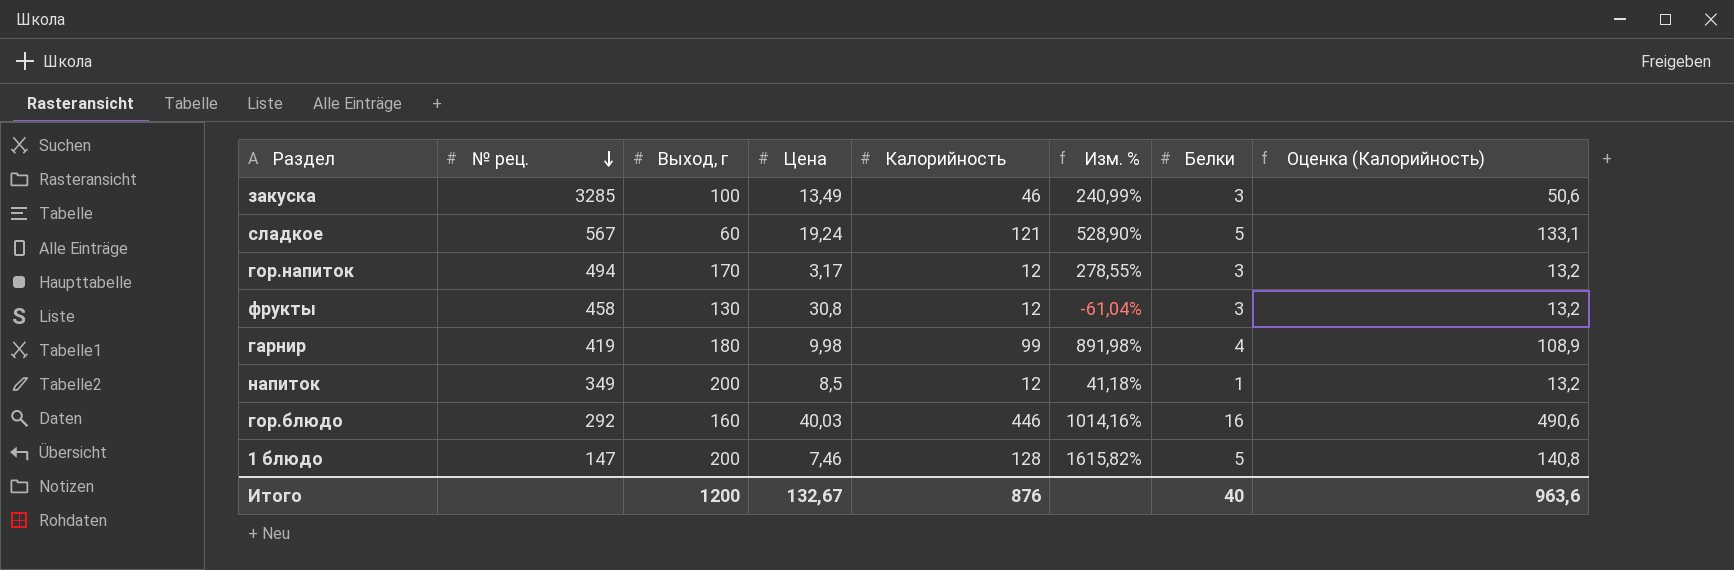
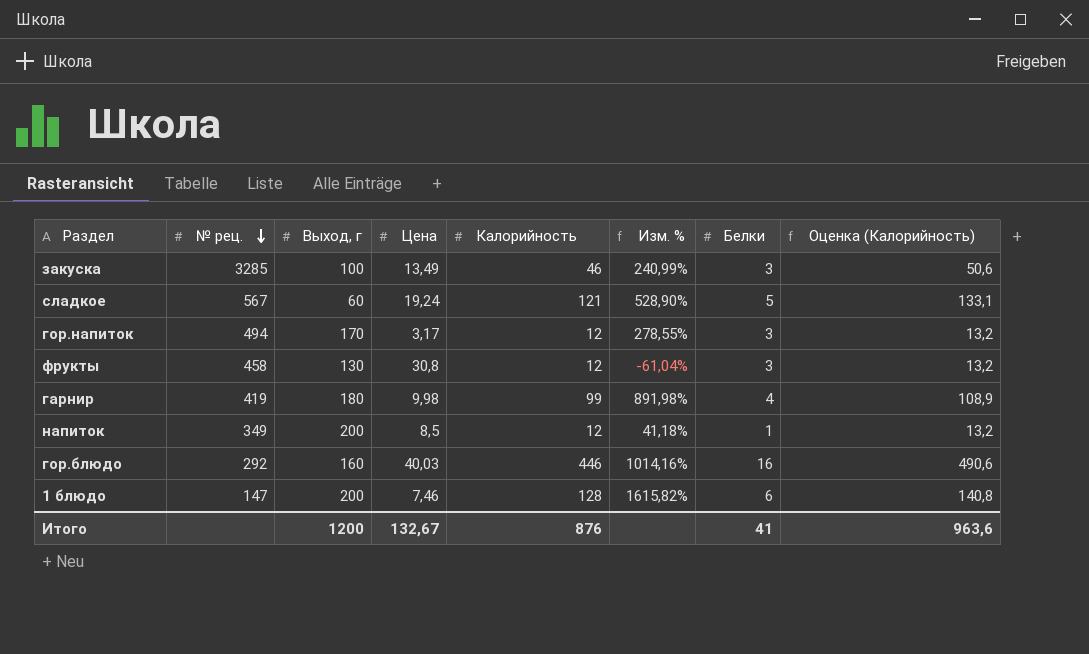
1 блюдо | Белки: 5 -> 6
Итого | Белки: 40 -> 41

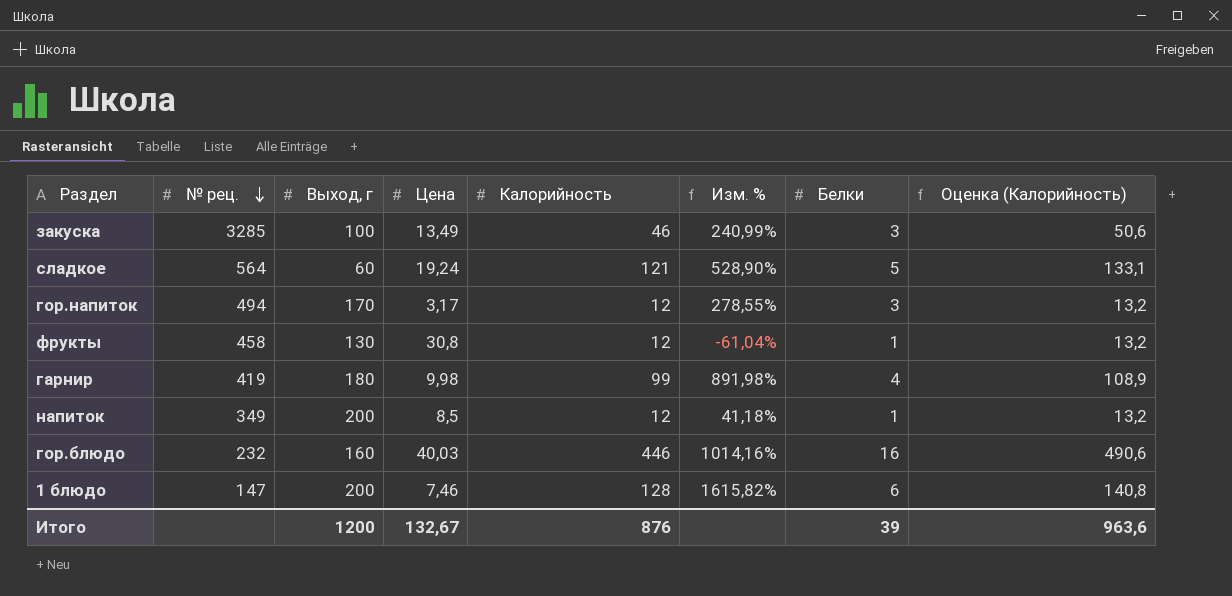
сладкое | № рец.: 567 -> 564
фрукты | Белки: 3 -> 1
гор.блюдо | № рец.: 292 -> 232
Итого | Белки: 41 -> 39

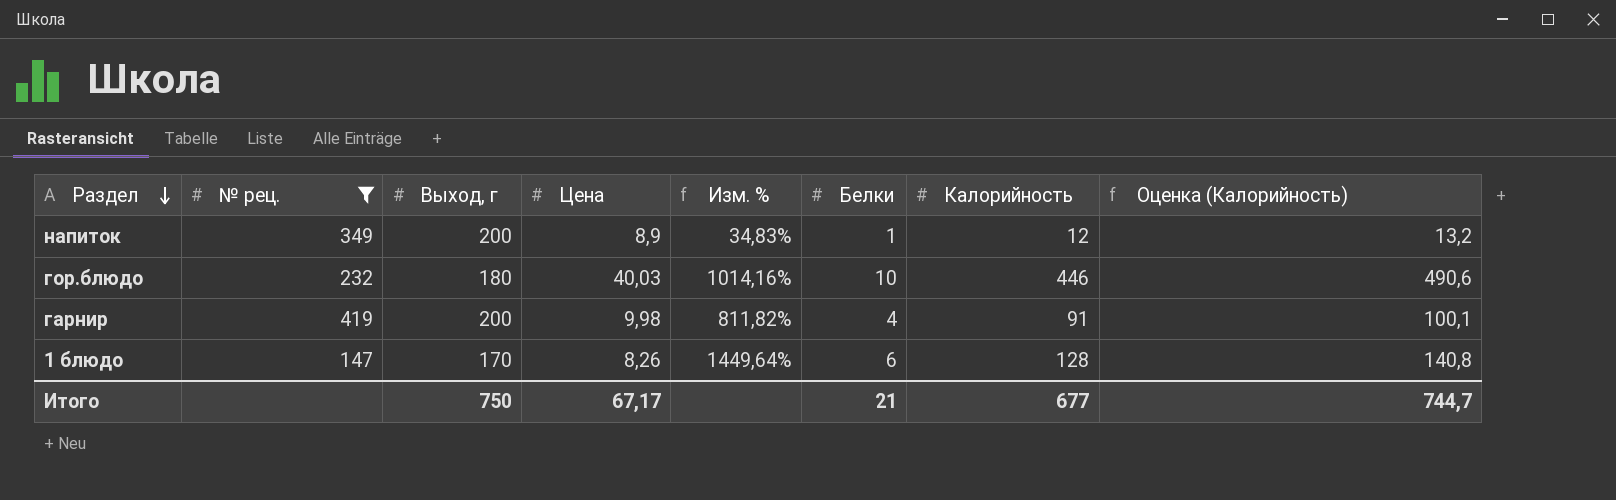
filter: none -> № рец. <= 419
row order: № рец. descending -> Раздел descending
column Калорийность | position: 5 -> 7
напиток | Цена: 8,5 -> 8,9
напиток | Изм. %: 41,18% -> 34,83%
гор.блюдо | Выход, г: 160 -> 180
гор.блюдо | Белки: 16 -> 10
гарнир | Выход, г: 180 -> 200
гарнир | Изм. %: 891,98% -> 811,82%
гарнир | Калорийность: 99 -> 91
гарнир | Оценка (Калорийность): 108,9 -> 100,1
1 блюдо | Выход, г: 200 -> 170
1 блюдо | Цена: 7,46 -> 8,26
1 блюдо | Изм. %: 1615,82% -> 1449,64%
Итого | Выход, г: 1200 -> 750
Итого | Цена: 132,67 -> 67,17
Итого | Белки: 39 -> 21
Итого | Калорийность: 876 -> 677
Итого | Оценка (Калорийность): 963,6 -> 744,7

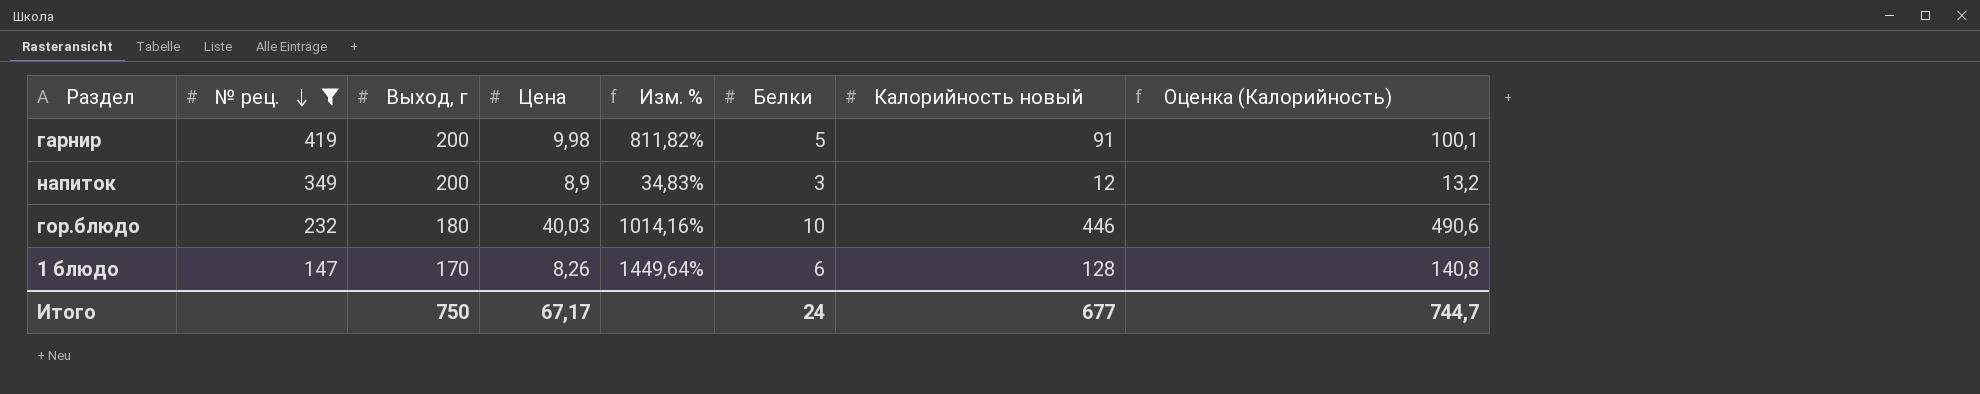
row order: Раздел descending -> № рец. descending
column name: Калорийность -> Калорийность новый
гарнир | Белки: 4 -> 5
напиток | Белки: 1 -> 3
Итого | Белки: 21 -> 24

